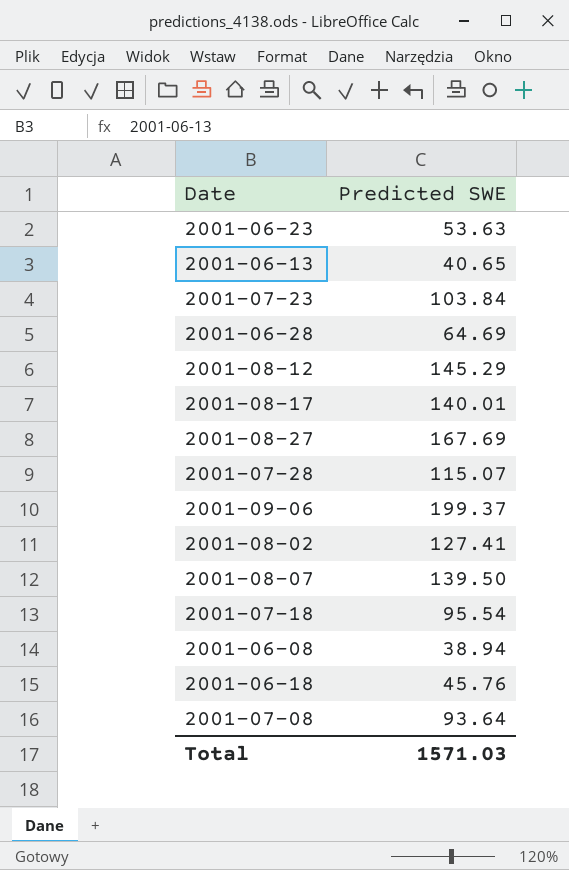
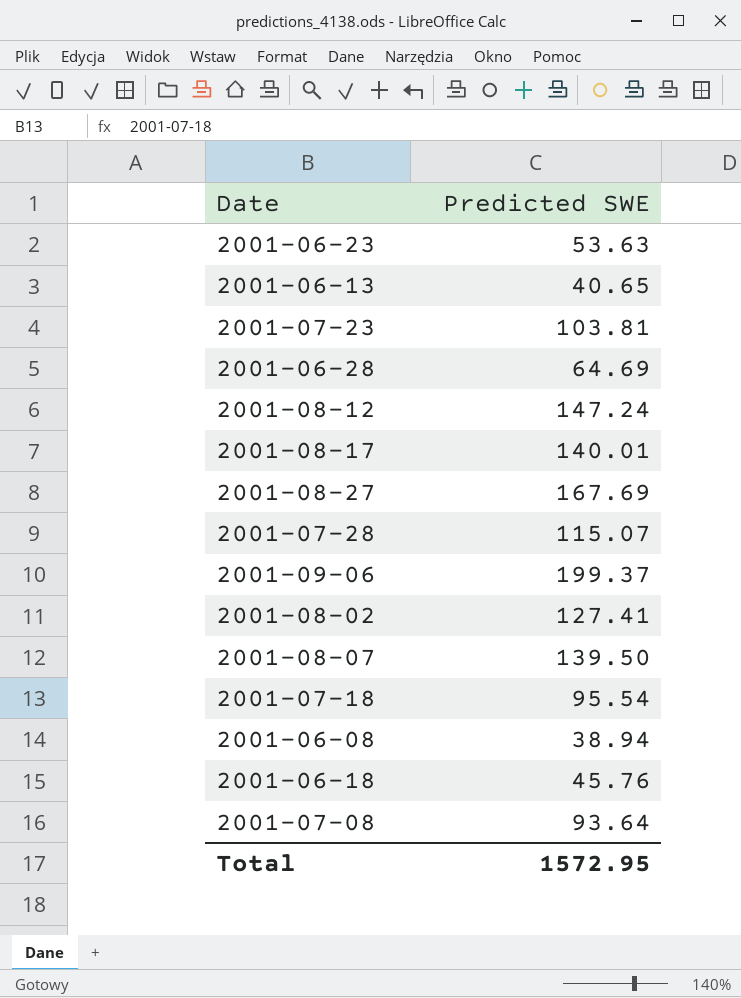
2001-07-23 | Predicted SWE: 103.84 -> 103.81
2001-08-12 | Predicted SWE: 145.29 -> 147.24
Total | Predicted SWE: 1571.03 -> 1572.95

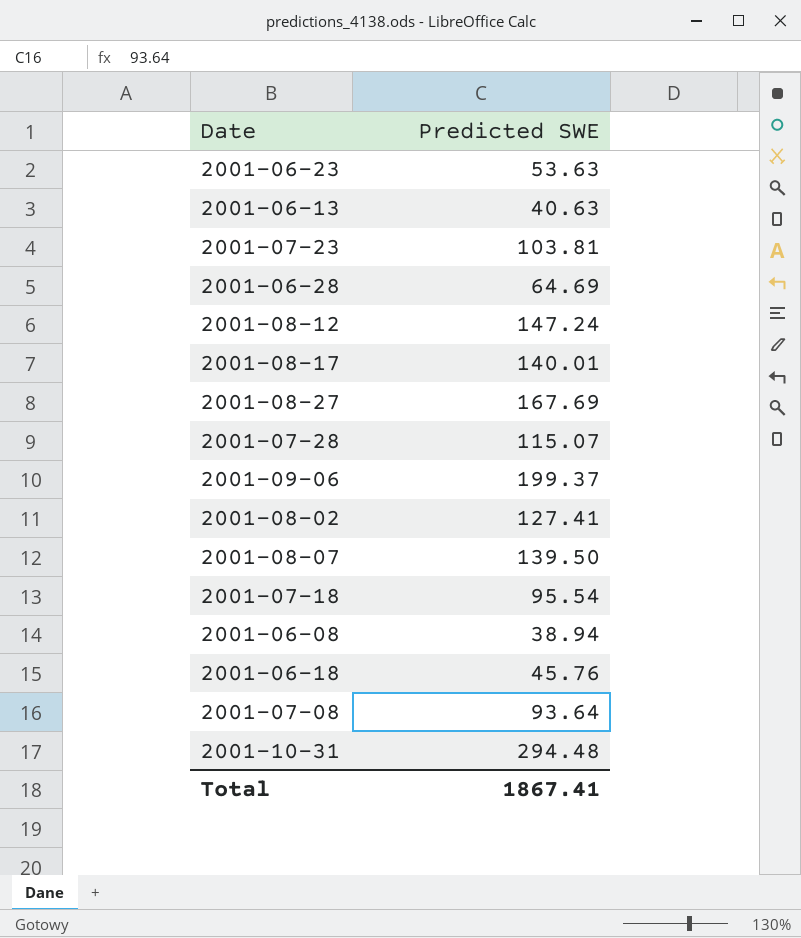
2001-06-13 | Predicted SWE: 40.65 -> 40.63
row 2001-10-31: none -> 294.48
Total | Predicted SWE: 1572.95 -> 1867.41

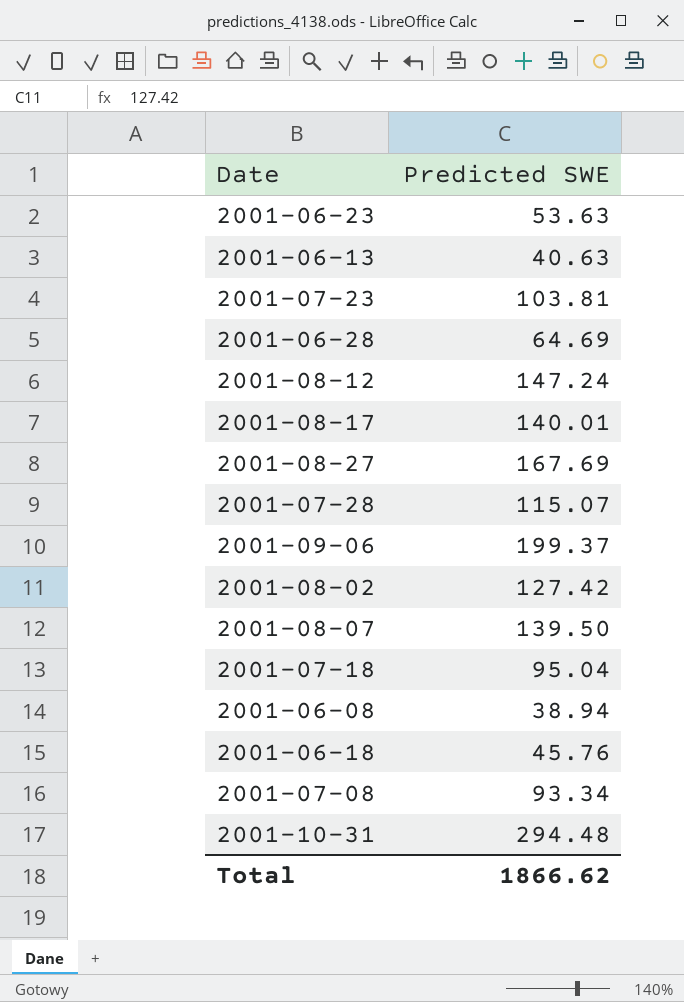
2001-08-02 | Predicted SWE: 127.41 -> 127.42
2001-07-18 | Predicted SWE: 95.54 -> 95.04
2001-07-08 | Predicted SWE: 93.64 -> 93.34
Total | Predicted SWE: 1867.41 -> 1866.62

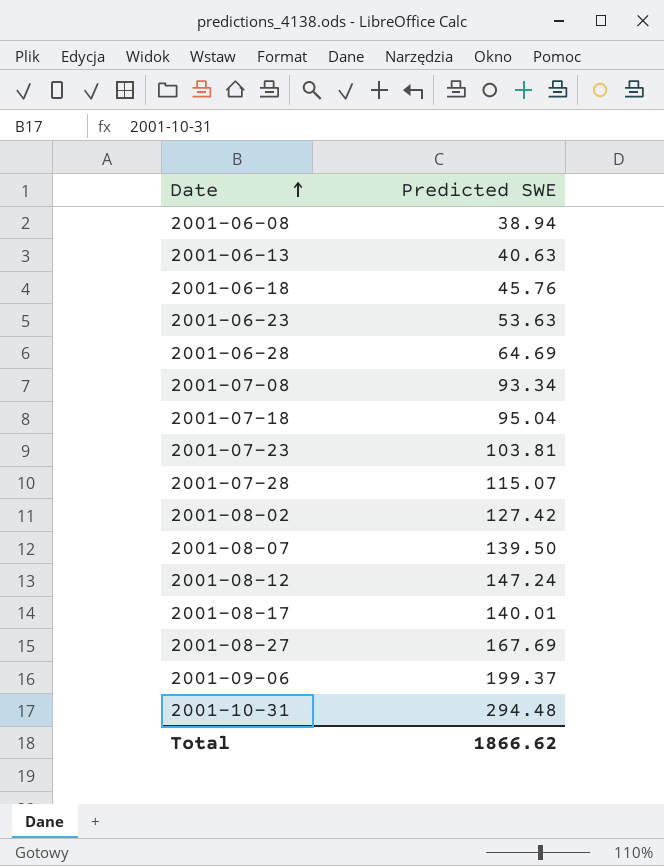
row order: none -> Date ascending

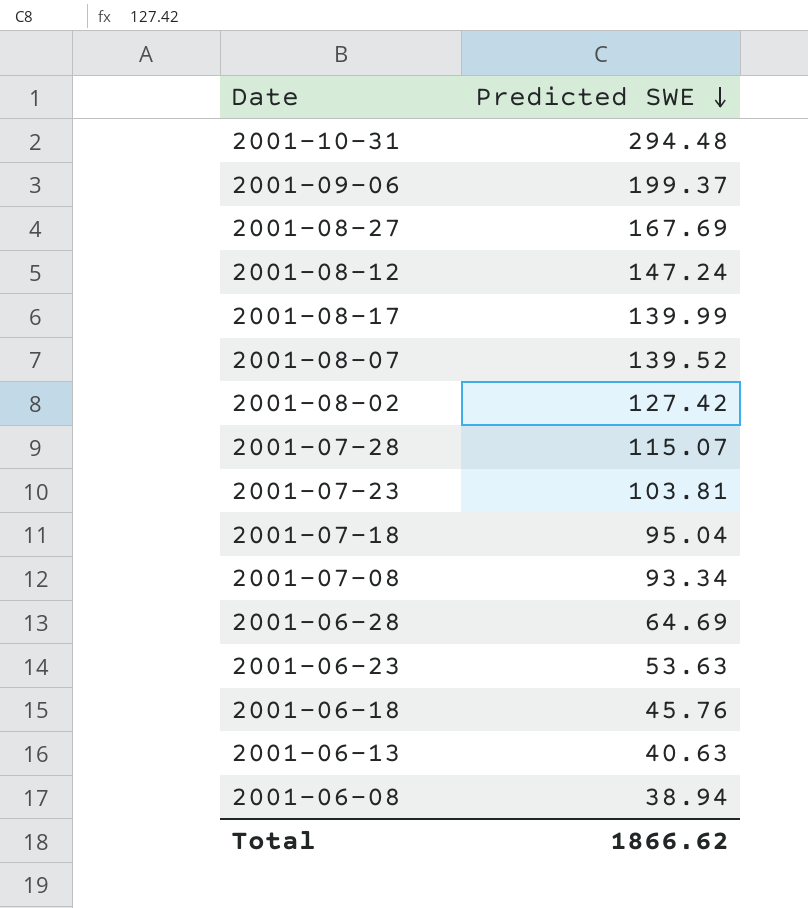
row order: Date ascending -> Predicted SWE descending
2001-08-17 | Predicted SWE: 140.01 -> 139.99
2001-08-07 | Predicted SWE: 139.50 -> 139.52

